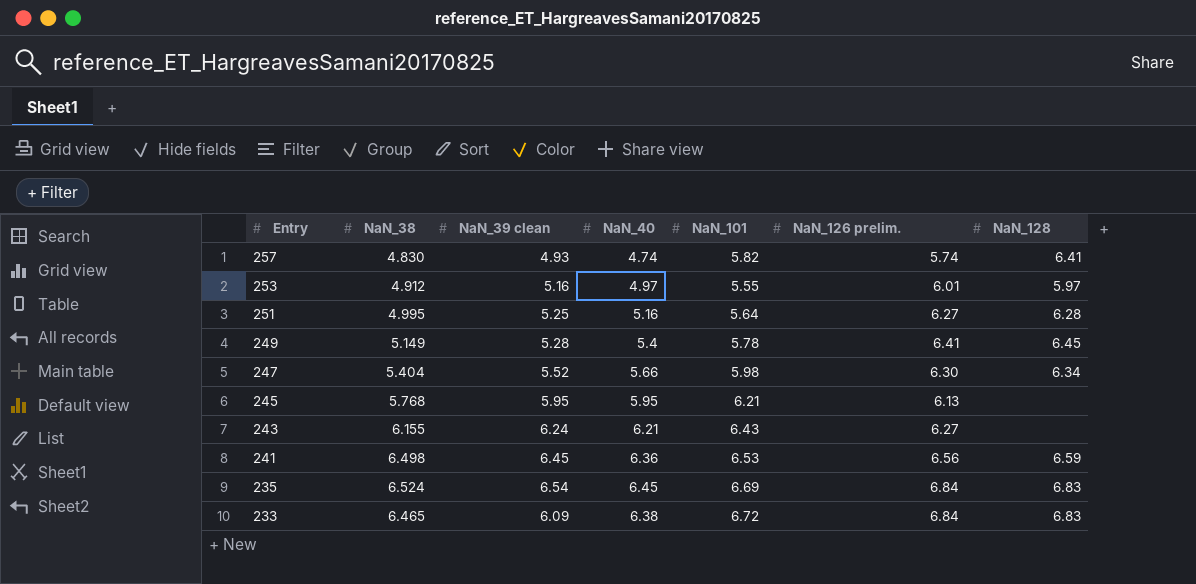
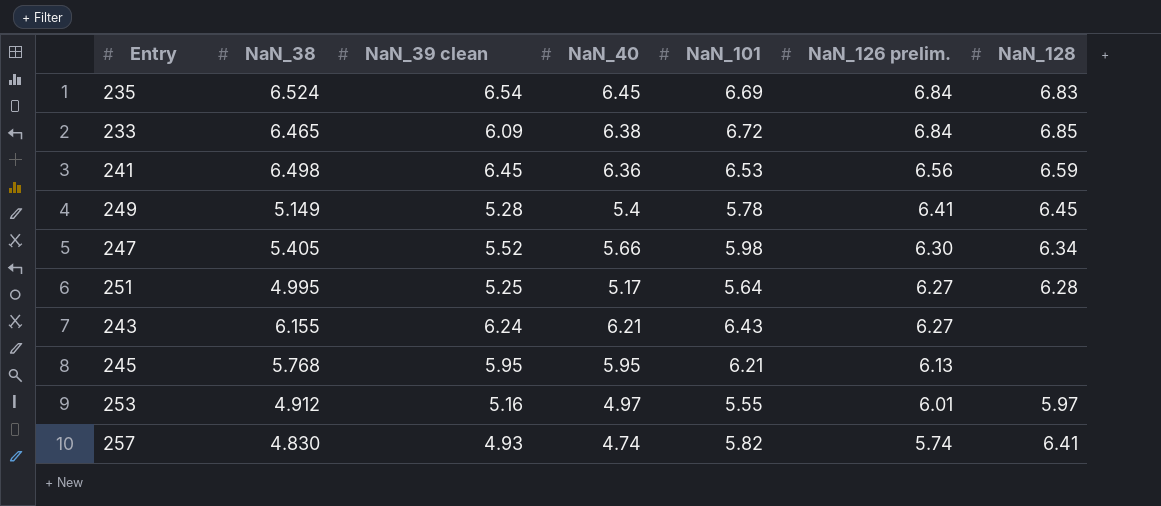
row order: Entry descending -> NaN_126 prelim. descending
233 | NaN_128: 6.83 -> 6.85
247 | NaN_38: 5.404 -> 5.405
251 | NaN_40: 5.16 -> 5.17

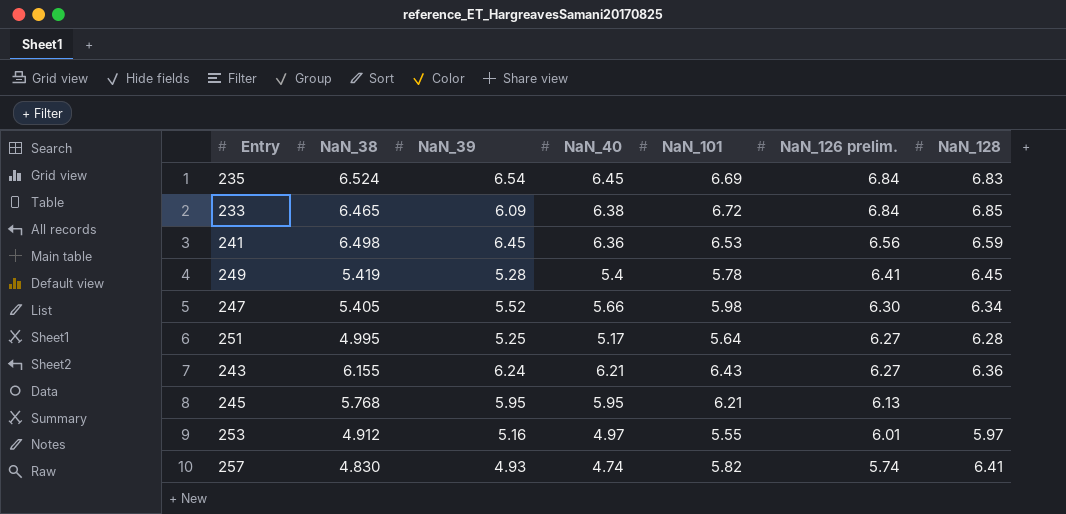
column name: NaN_39 clean -> NaN_39
249 | NaN_38: 5.149 -> 5.419
243 | NaN_128: none -> 6.36

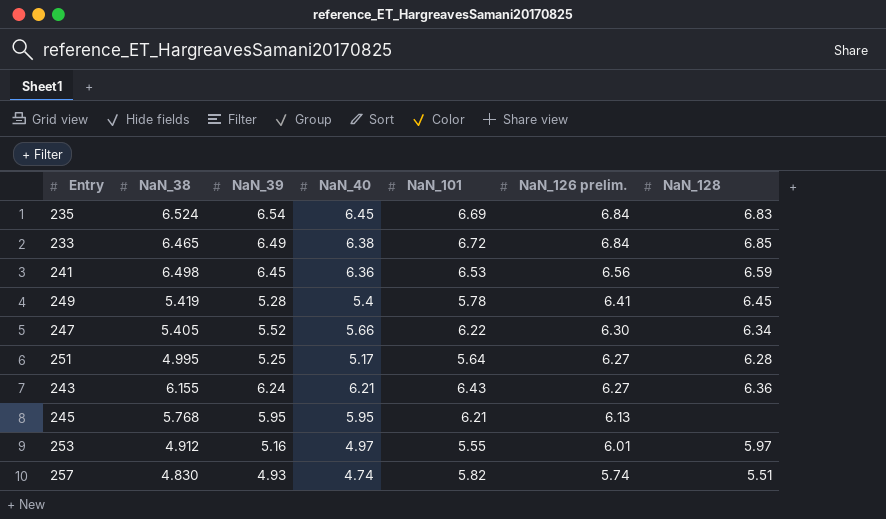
233 | NaN_39: 6.09 -> 6.49
247 | NaN_101: 5.98 -> 6.22
257 | NaN_128: 6.41 -> 5.51

